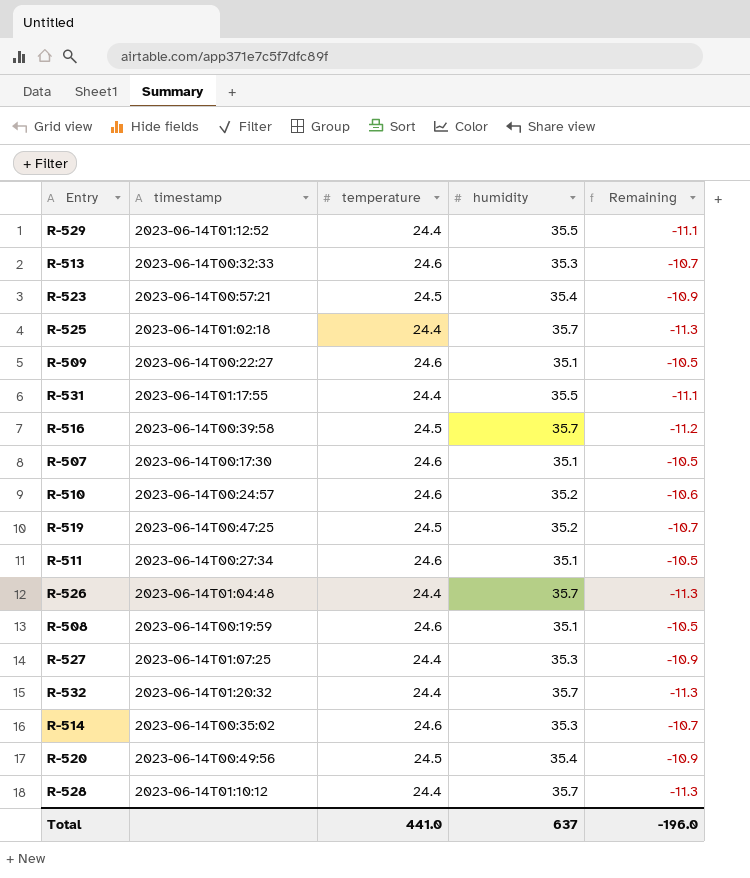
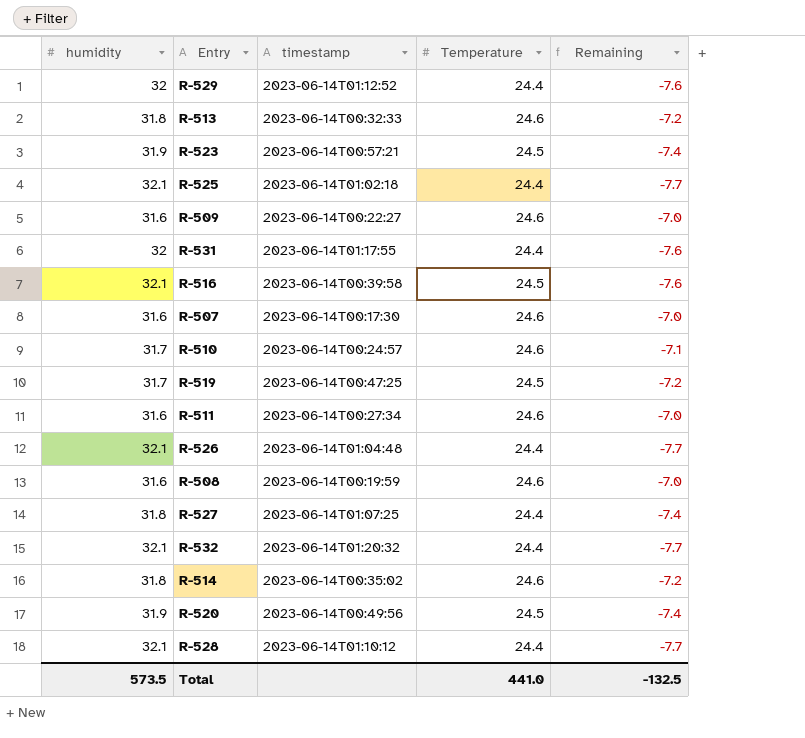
column humidity | position: 4 -> 1
column name: temperature -> Temperature
R-529 | humidity: 35.5 -> 32
R-529 | Remaining: -11.1 -> -7.6
R-513 | humidity: 35.3 -> 31.8
R-513 | Remaining: -10.7 -> -7.2
R-523 | humidity: 35.4 -> 31.9
R-523 | Remaining: -10.9 -> -7.4
R-525 | humidity: 35.7 -> 32.1
R-525 | Remaining: -11.3 -> -7.7
R-509 | humidity: 35.1 -> 31.6
R-509 | Remaining: -10.5 -> -7.0
R-531 | humidity: 35.5 -> 32
R-531 | Remaining: -11.1 -> -7.6
R-516 | humidity: 35.7 -> 32.1
R-516 | Remaining: -11.2 -> -7.6
R-507 | humidity: 35.1 -> 31.6
R-507 | Remaining: -10.5 -> -7.0
R-510 | humidity: 35.2 -> 31.7
R-510 | Remaining: -10.6 -> -7.1
R-519 | humidity: 35.2 -> 31.7
R-519 | Remaining: -10.7 -> -7.2
R-511 | humidity: 35.1 -> 31.6
R-511 | Remaining: -10.5 -> -7.0
R-526 | humidity: 35.7 -> 32.1
R-526 | Remaining: -11.3 -> -7.7
R-508 | humidity: 35.1 -> 31.6
R-508 | Remaining: -10.5 -> -7.0
R-527 | humidity: 35.3 -> 31.8
R-527 | Remaining: -10.9 -> -7.4
R-532 | humidity: 35.7 -> 32.1
R-532 | Remaining: -11.3 -> -7.7
R-514 | humidity: 35.3 -> 31.8
R-514 | Remaining: -10.7 -> -7.2
R-520 | humidity: 35.4 -> 31.9
R-520 | Remaining: -10.9 -> -7.4
R-528 | humidity: 35.7 -> 32.1
R-528 | Remaining: -11.3 -> -7.7
Total | humidity: 637 -> 573.5
Total | Remaining: -196.0 -> -132.5

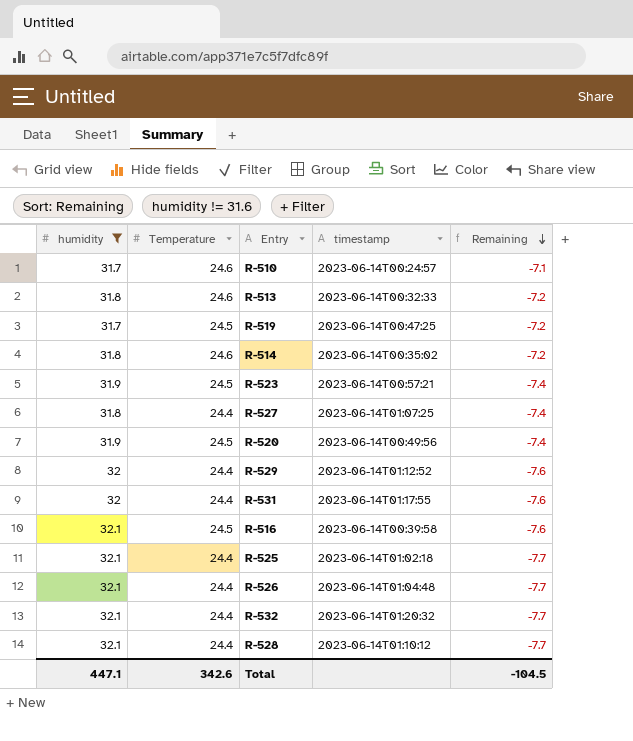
filter: none -> humidity != 31.6
row order: none -> Remaining descending
column Temperature | position: 4 -> 2
Total | humidity: 573.5 -> 447.1
Total | Temperature: 441.0 -> 342.6
Total | Remaining: -132.5 -> -104.5

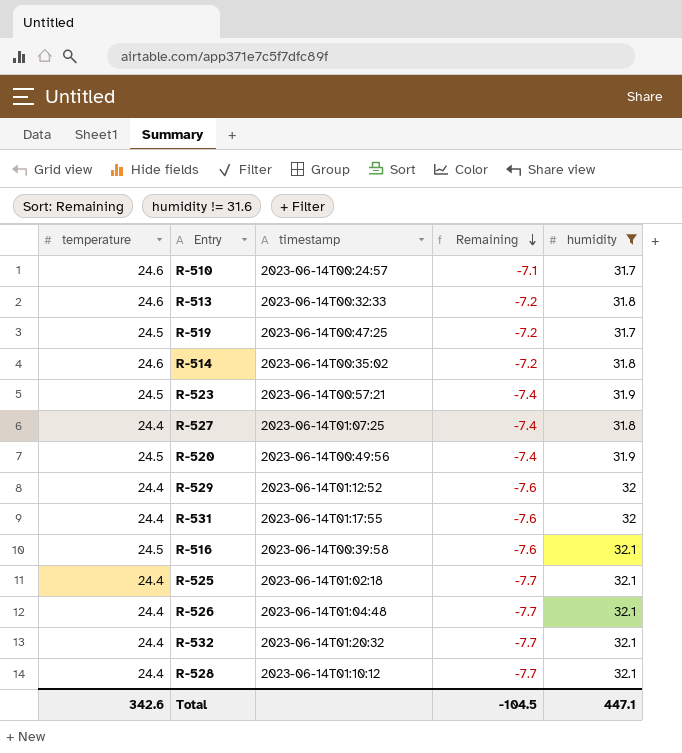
column name: Temperature -> temperature
column humidity | position: 1 -> 5

